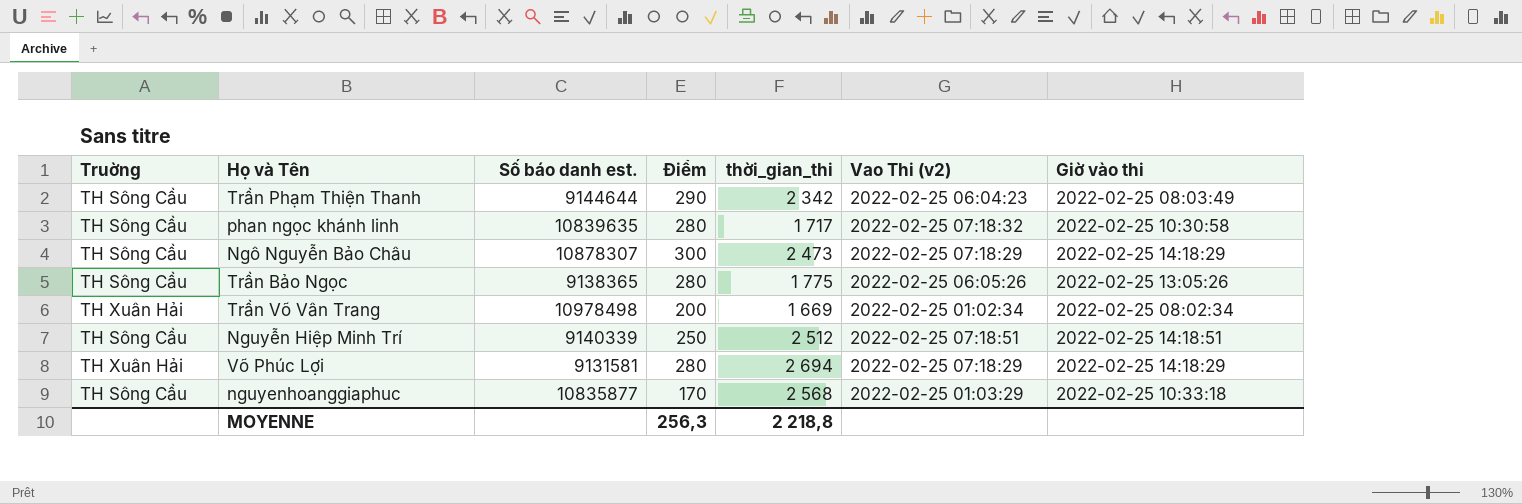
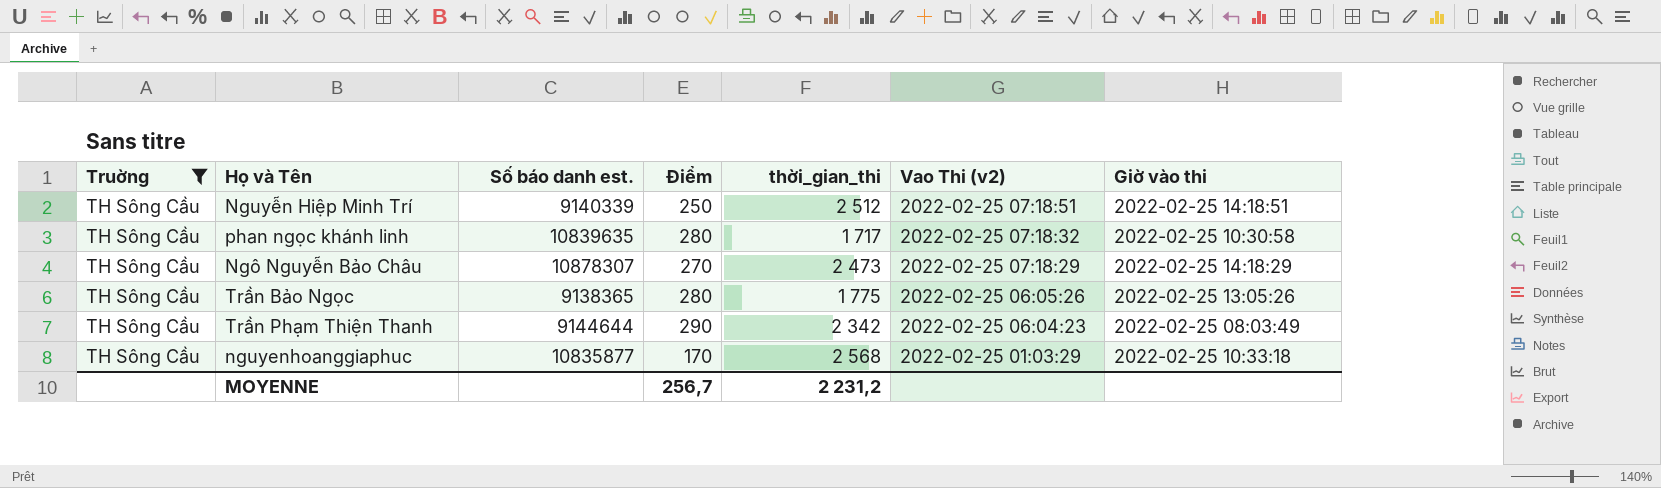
filter: none -> Truờng = TH Sông Cầu
row order: none -> Vao Thi (v2) descending
Ngô Nguyễn Bảo Châu | Điểm: 300 -> 270
MOYENNE | Điểm: 256,3 -> 256,7
MOYENNE | thời_gian_thi: 2 218,8 -> 2 231,2

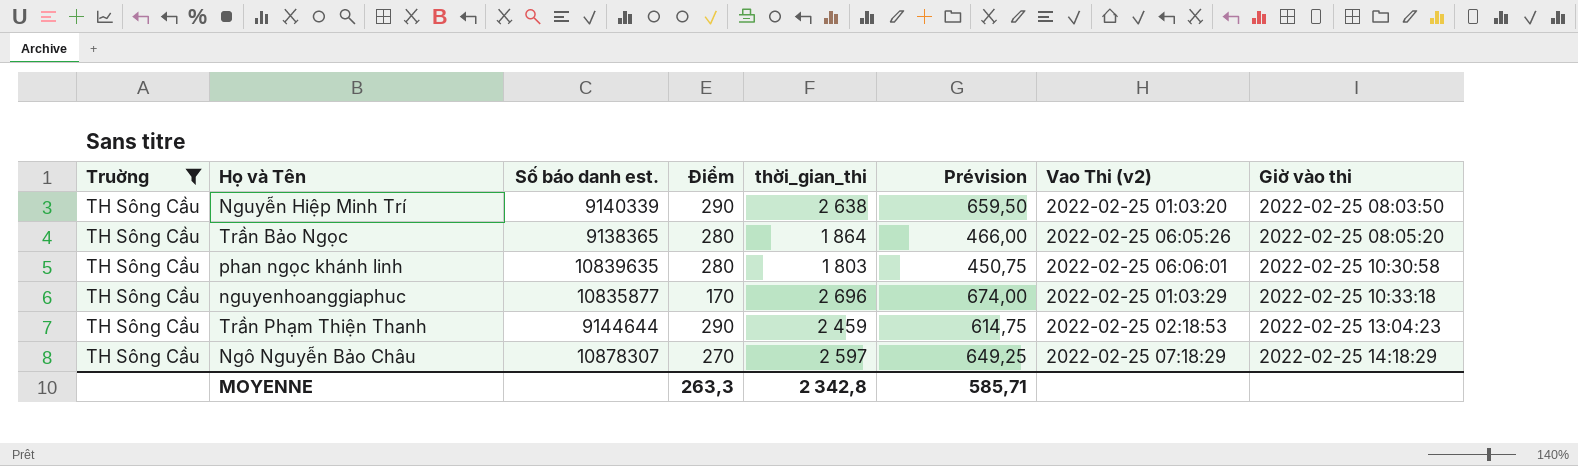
row order: Vao Thi (v2) descending -> Giờ vào thi ascending
column Prévision | formula: none -> [thời_gian_thi] * 0,25
Nguyễn Hiệp Minh Trí | Điểm: 250 -> 290
Nguyễn Hiệp Minh Trí | thời_gian_thi: 2 512 -> 2 638
Nguyễn Hiệp Minh Trí | Vao Thi (v2): 2022-02-25 07:18:51 -> 2022-02-25 01:03:20
Nguyễn Hiệp Minh Trí | Giờ vào thi: 2022-02-25 14:18:51 -> 2022-02-25 08:03:50
Trần Bảo Ngọc | thời_gian_thi: 1 775 -> 1 864
Trần Bảo Ngọc | Giờ vào thi: 2022-02-25 13:05:26 -> 2022-02-25 08:05:20
phan ngọc khánh linh | thời_gian_thi: 1 717 -> 1 803
phan ngọc khánh linh | Vao Thi (v2): 2022-02-25 07:18:32 -> 2022-02-25 06:06:01
nguyenhoanggiaphuc | thời_gian_thi: 2 568 -> 2 696
Trần Phạm Thiện Thanh | thời_gian_thi: 2 342 -> 2 459
Trần Phạm Thiện Thanh | Vao Thi (v2): 2022-02-25 06:04:23 -> 2022-02-25 02:18:53
Trần Phạm Thiện Thanh | Giờ vào thi: 2022-02-25 08:03:49 -> 2022-02-25 13:04:23
Ngô Nguyễn Bảo Châu | thời_gian_thi: 2 473 -> 2 597
MOYENNE | Điểm: 256,7 -> 263,3
MOYENNE | thời_gian_thi: 2 231,2 -> 2 342,8

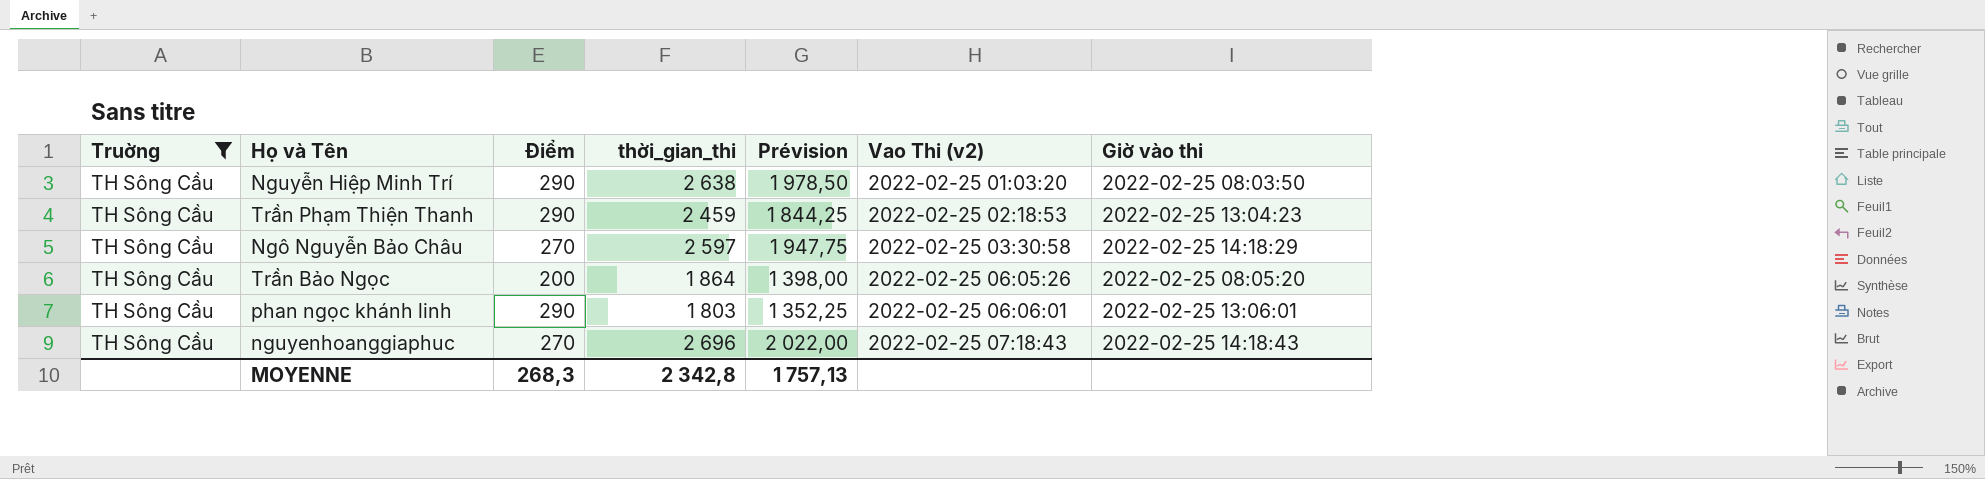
row order: Giờ vào thi ascending -> Vao Thi (v2) ascending
column Số báo danh est. | position: 3 -> none
column Prévision | formula: [thời_gian_thi] * 0,25 -> [thời_gian_thi] * 0,75
Ngô Nguyễn Bảo Châu | Vao Thi (v2): 2022-02-25 07:18:29 -> 2022-02-25 03:30:58
Trần Bảo Ngọc | Điểm: 280 -> 200
phan ngọc khánh linh | Điểm: 280 -> 290
phan ngọc khánh linh | Giờ vào thi: 2022-02-25 10:30:58 -> 2022-02-25 13:06:01
nguyenhoanggiaphuc | Điểm: 170 -> 270
nguyenhoanggiaphuc | Vao Thi (v2): 2022-02-25 01:03:29 -> 2022-02-25 07:18:43
nguyenhoanggiaphuc | Giờ vào thi: 2022-02-25 10:33:18 -> 2022-02-25 14:18:43
MOYENNE | Điểm: 263,3 -> 268,3
MOYENNE | Prévision: 585,71 -> 1 757,13

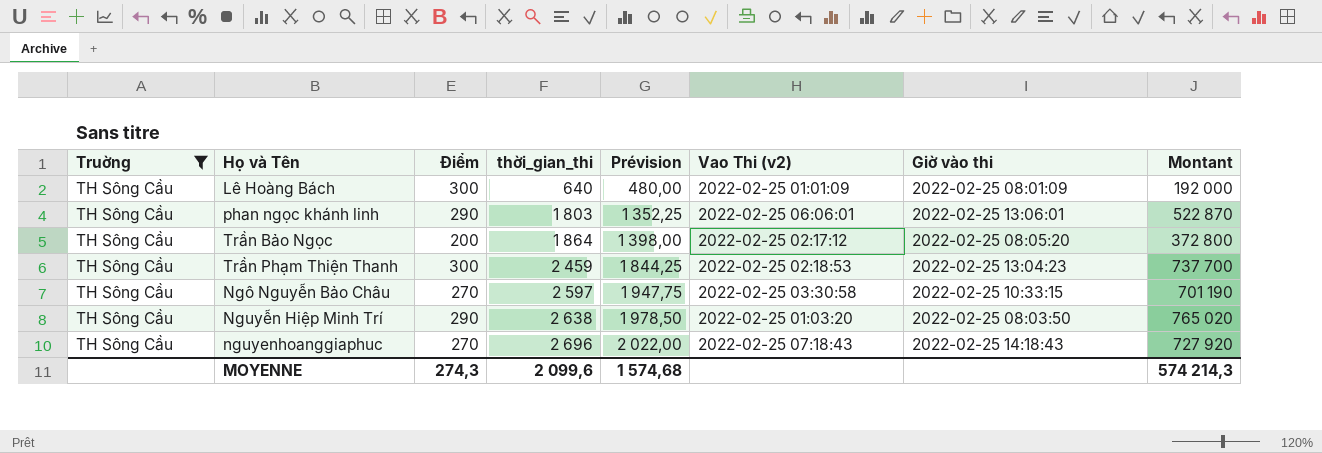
row order: Vao Thi (v2) ascending -> thời_gian_thi ascending
column Montant | formula: none -> [Điểm] * [thời_gian_thi]
row Lê Hoàng Bách: none -> TH Sông Cầu | 300 | 640 | 480,00 | 2022-02-25 01:01:09 | 2022-02-25 08:01:09 | 192 000
Trần Bảo Ngọc | Vao Thi (v2): 2022-02-25 06:05:26 -> 2022-02-25 02:17:12
Trần Phạm Thiện Thanh | Điểm: 290 -> 300
Ngô Nguyễn Bảo Châu | Giờ vào thi: 2022-02-25 14:18:29 -> 2022-02-25 10:33:15
MOYENNE | Điểm: 268,3 -> 274,3
MOYENNE | thời_gian_thi: 2 342,8 -> 2 099,6
MOYENNE | Prévision: 1 757,13 -> 1 574,68

